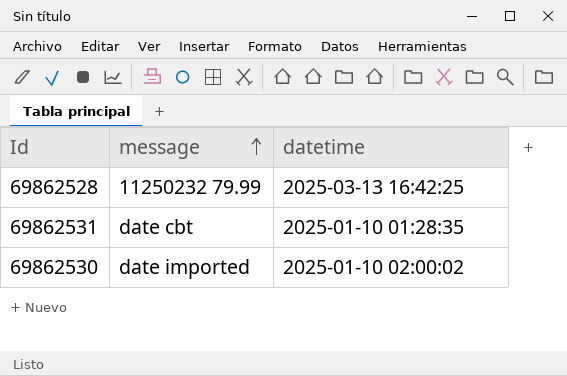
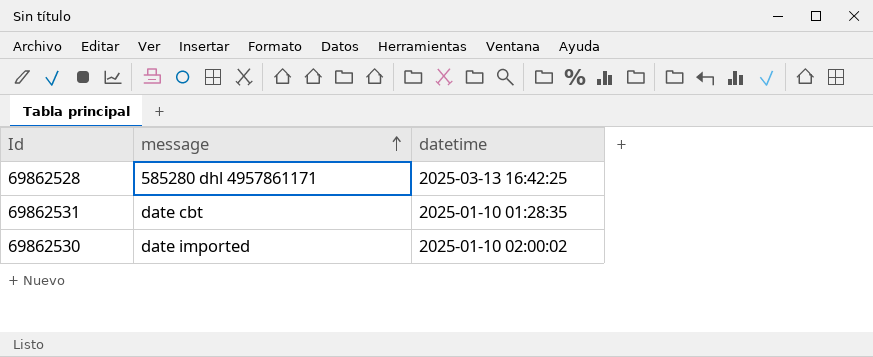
69862528 | message: 11250232 79.99 -> 585280 dhl 4957861171

